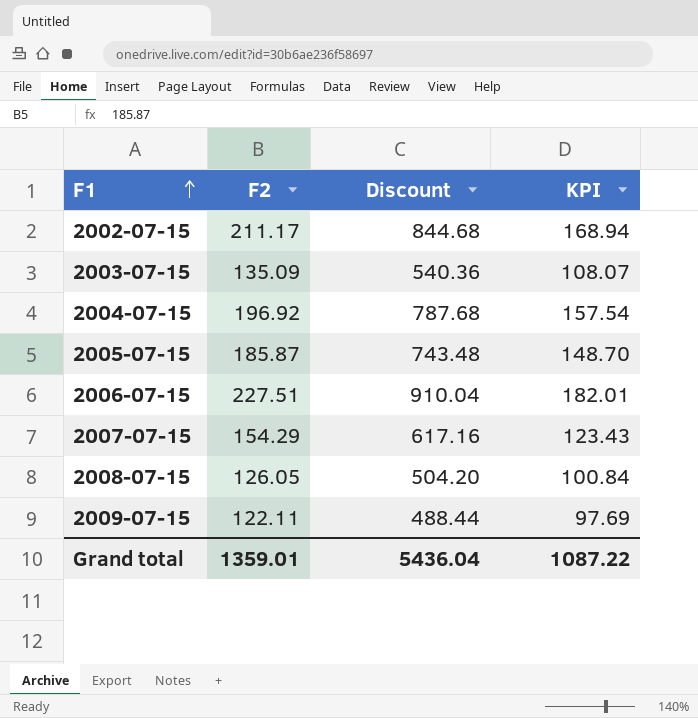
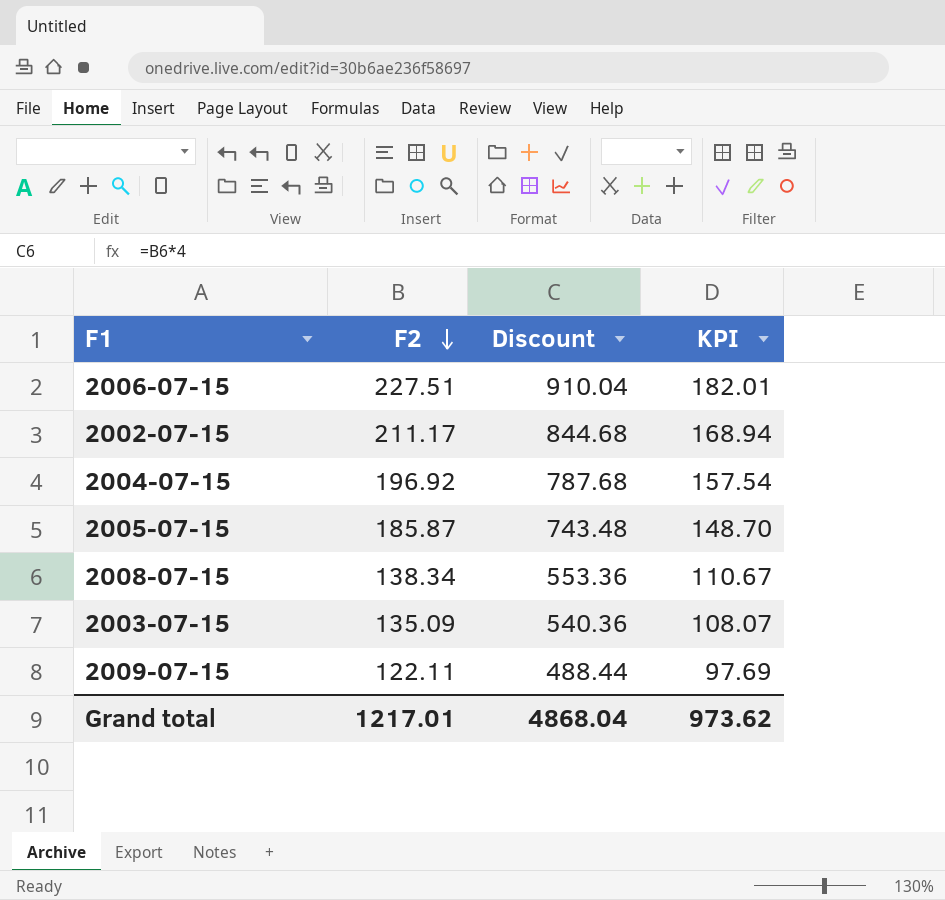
row order: F1 ascending -> F2 descending
row 2007-07-15: 154.29 | 617.16 | 123.43 -> none
2008-07-15 | F2: 126.05 -> 138.34
2008-07-15 | Discount: 504.20 -> 553.36
2008-07-15 | KPI: 100.84 -> 110.67
Grand total | F2: 1359.01 -> 1217.01
Grand total | Discount: 5436.04 -> 4868.04
Grand total | KPI: 1087.22 -> 973.62

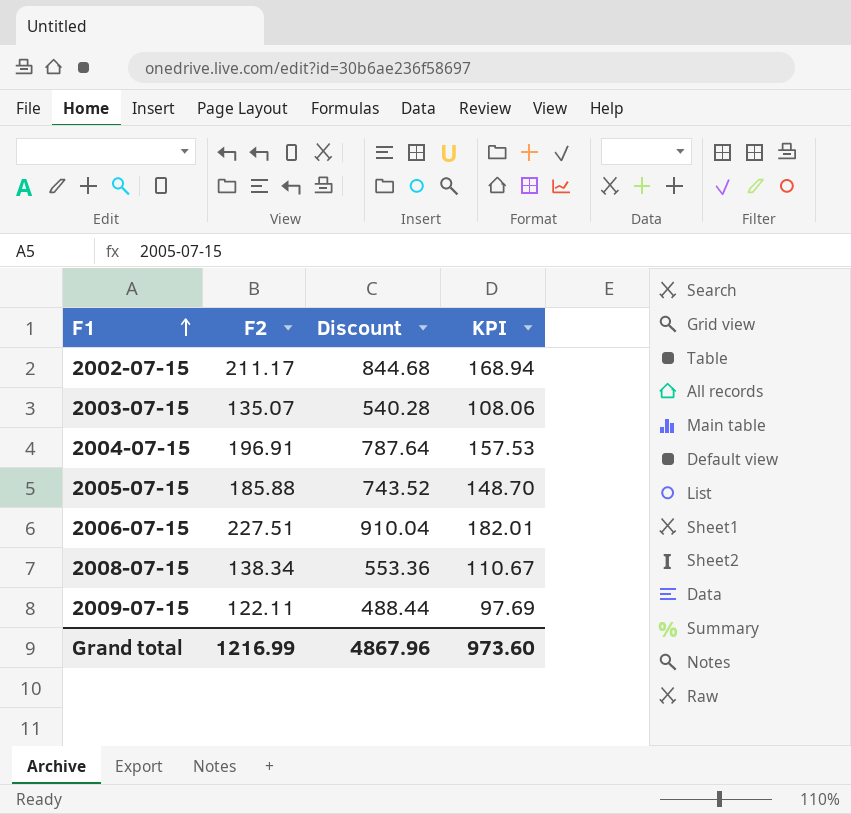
row order: F2 descending -> F1 ascending
2003-07-15 | F2: 135.09 -> 135.07
2003-07-15 | Discount: 540.36 -> 540.28
2003-07-15 | KPI: 108.07 -> 108.06
2004-07-15 | F2: 196.92 -> 196.91
2004-07-15 | Discount: 787.68 -> 787.64
2004-07-15 | KPI: 157.54 -> 157.53
2005-07-15 | F2: 185.87 -> 185.88
2005-07-15 | Discount: 743.48 -> 743.52
Grand total | F2: 1217.01 -> 1216.99
Grand total | Discount: 4868.04 -> 4867.96
Grand total | KPI: 973.62 -> 973.60

